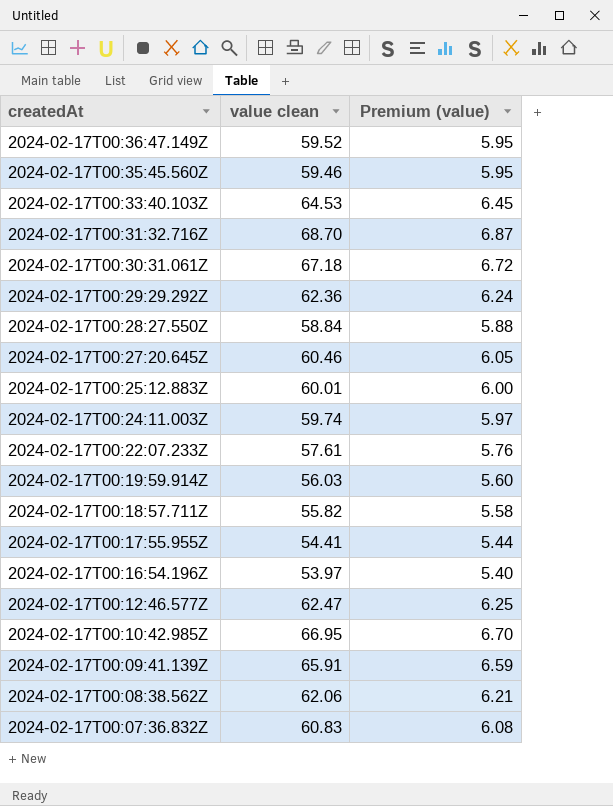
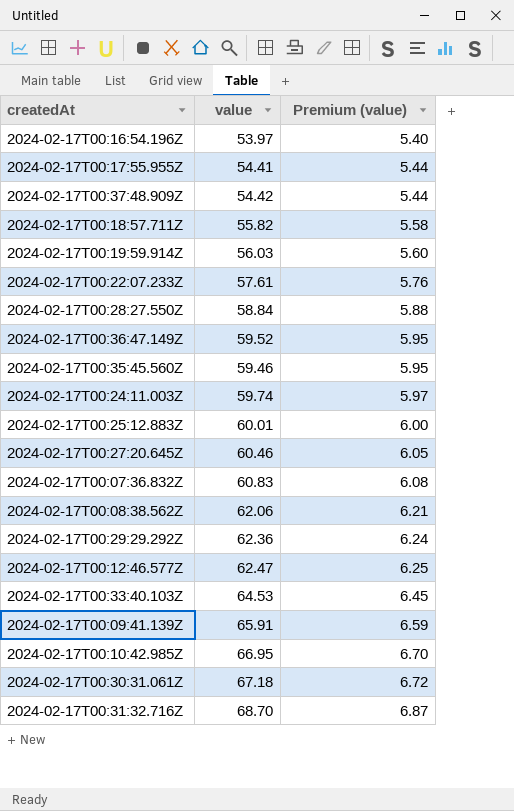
row order: createdAt descending -> Premium (value) ascending
column name: value clean -> value
row 2024-02-17T00:37:48.909Z: none -> 54.42 | 5.44

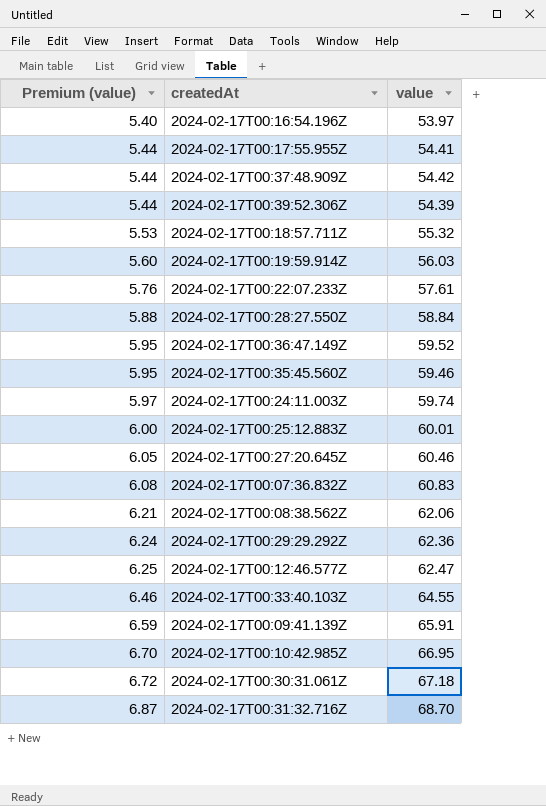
column Premium (value) | position: 3 -> 1
row 2024-02-17T00:39:52.306Z: none -> 5.44 | 54.39
2024-02-17T00:18:57.711Z | Premium (value): 5.58 -> 5.53
2024-02-17T00:18:57.711Z | value: 55.82 -> 55.32
2024-02-17T00:33:40.103Z | Premium (value): 6.45 -> 6.46
2024-02-17T00:33:40.103Z | value: 64.53 -> 64.55

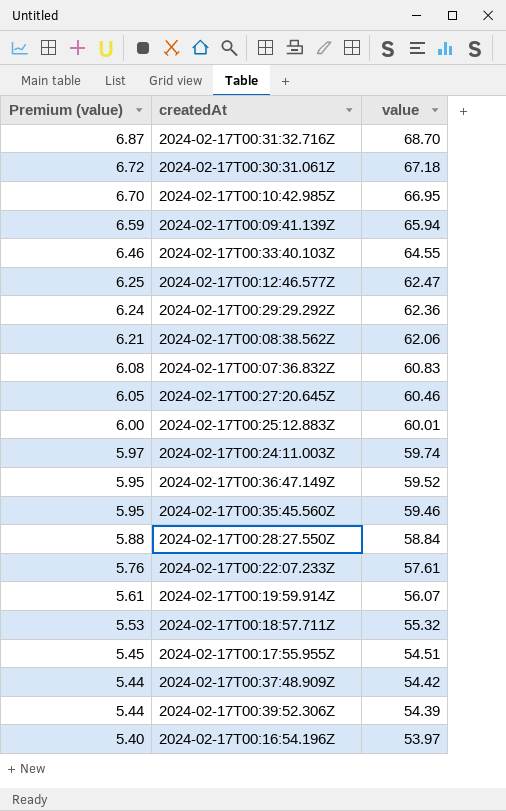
row order: Premium (value) ascending -> Premium (value) descending
2024-02-17T00:09:41.139Z | value: 65.91 -> 65.94
2024-02-17T00:19:59.914Z | Premium (value): 5.60 -> 5.61
2024-02-17T00:19:59.914Z | value: 56.03 -> 56.07
2024-02-17T00:17:55.955Z | Premium (value): 5.44 -> 5.45
2024-02-17T00:17:55.955Z | value: 54.41 -> 54.51

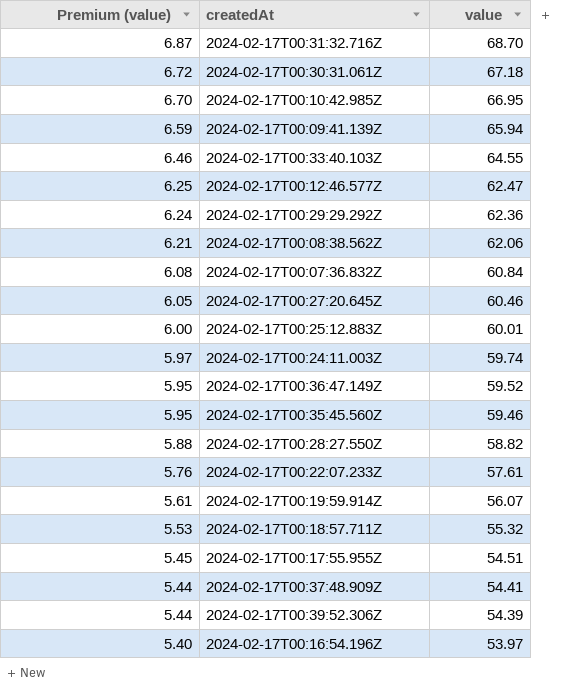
2024-02-17T00:07:36.832Z | value: 60.83 -> 60.84
2024-02-17T00:28:27.550Z | value: 58.84 -> 58.82
2024-02-17T00:37:48.909Z | value: 54.42 -> 54.41

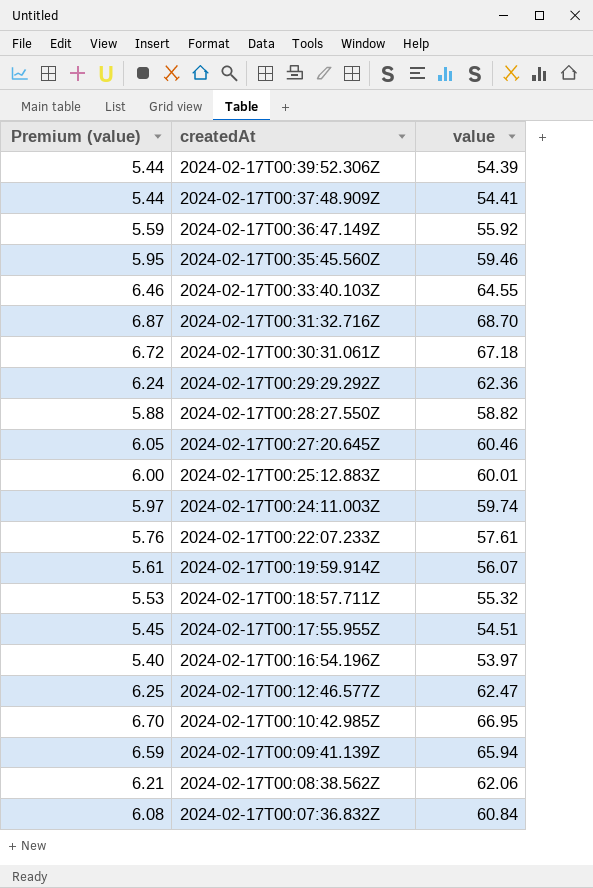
row order: Premium (value) descending -> createdAt descending
2024-02-17T00:36:47.149Z | Premium (value): 5.95 -> 5.59
2024-02-17T00:36:47.149Z | value: 59.52 -> 55.92

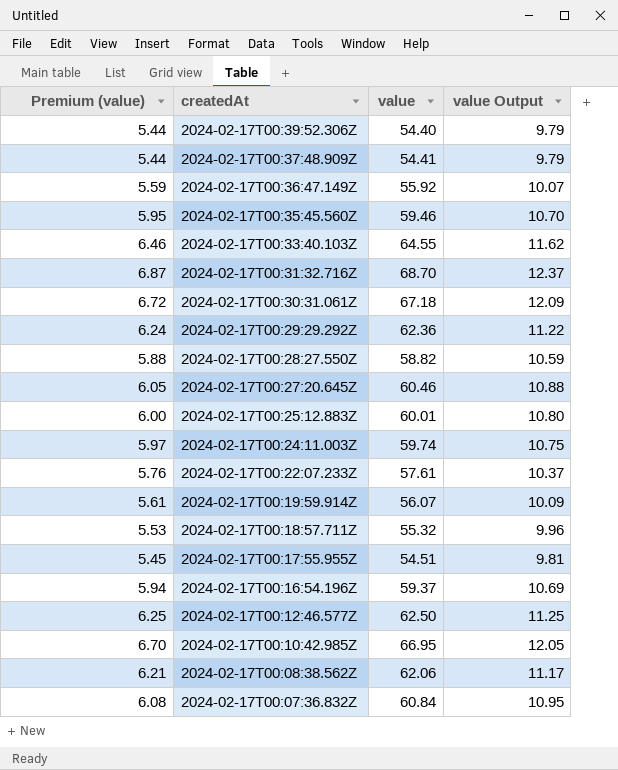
column value Output | formula: none -> [value] * 0.18
row 2024-02-17T00:09:41.139Z: 6.59 | 65.94 -> none
2024-02-17T00:39:52.306Z | value: 54.39 -> 54.40
2024-02-17T00:16:54.196Z | Premium (value): 5.40 -> 5.94
2024-02-17T00:16:54.196Z | value: 53.97 -> 59.37
2024-02-17T00:12:46.577Z | value: 62.47 -> 62.50

